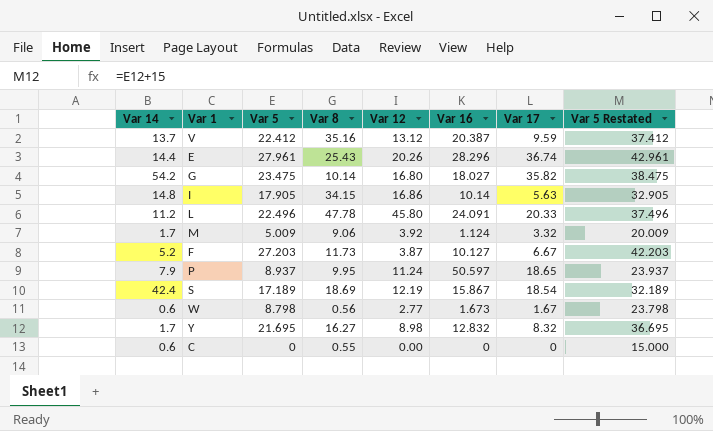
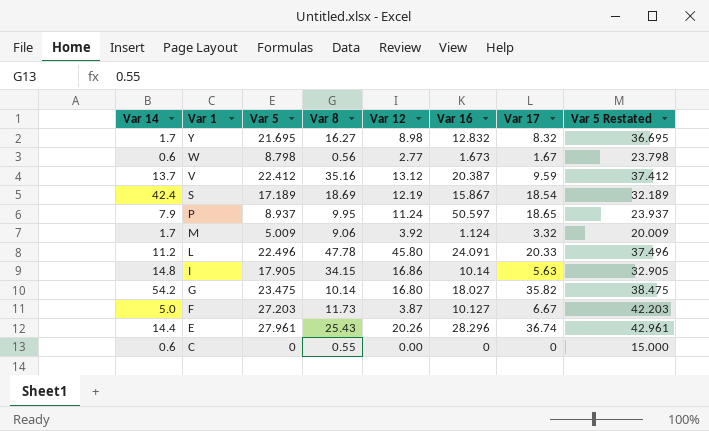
row order: none -> Var 1 descending
F | Var 14: 5.2 -> 5.0

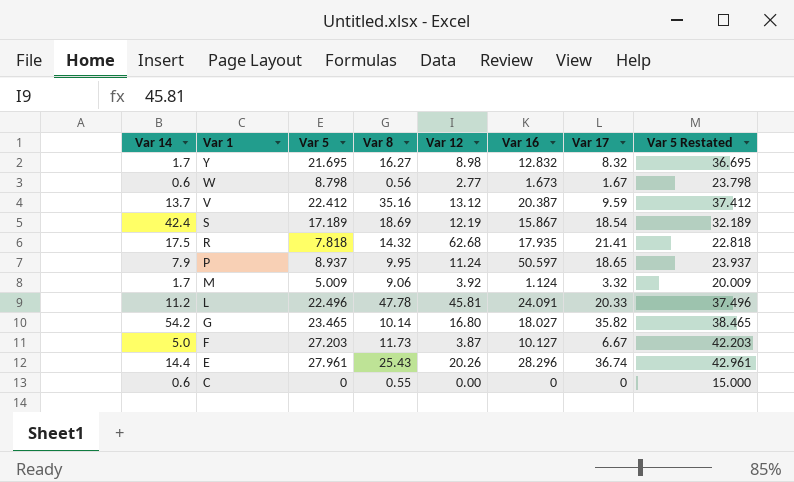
row I: 14.8 | 17.905 | 34.15 | 16.86 | 10.14 | 5.63 | 32.905 -> none
row R: none -> 17.5 | 7.818 | 14.32 | 62.68 | 17.935 | 21.41 | 22.818
L | Var 12: 45.80 -> 45.81
G | Var 5: 23.475 -> 23.465
G | Var 5 Restated: 38.475 -> 38.465

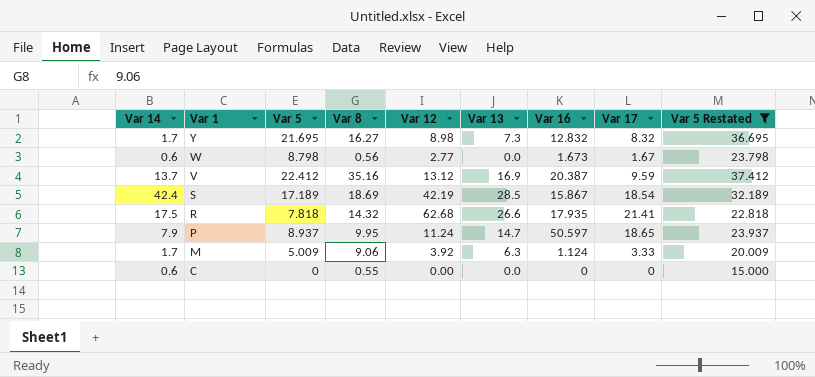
filter: none -> Var 5 Restated <= 37.412
column Var 13 | position: none -> 6
S | Var 12: 12.19 -> 42.19
M | Var 17: 3.32 -> 3.33

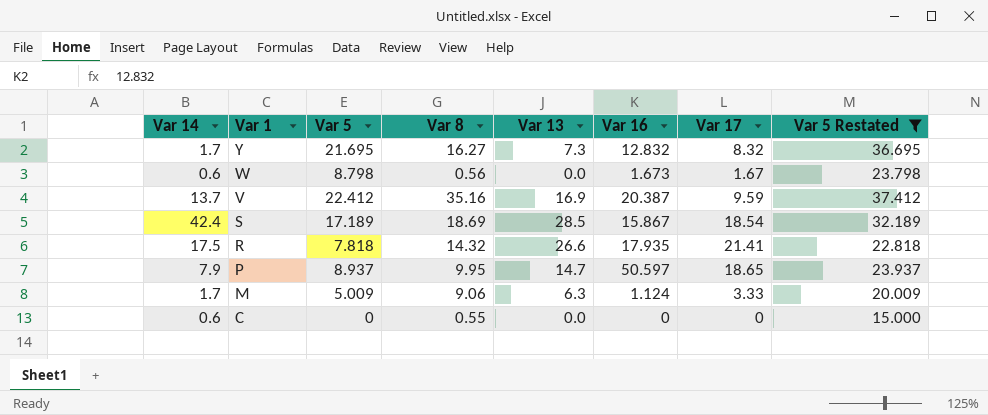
column Var 12 | position: 5 -> none

